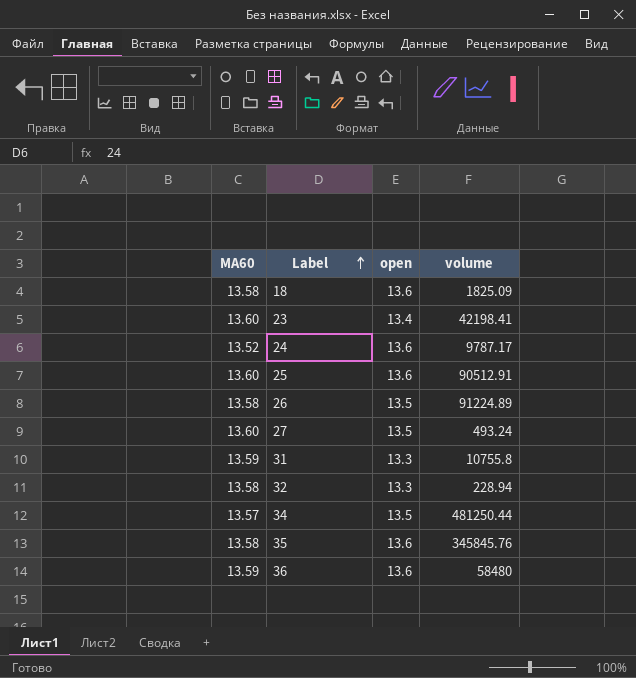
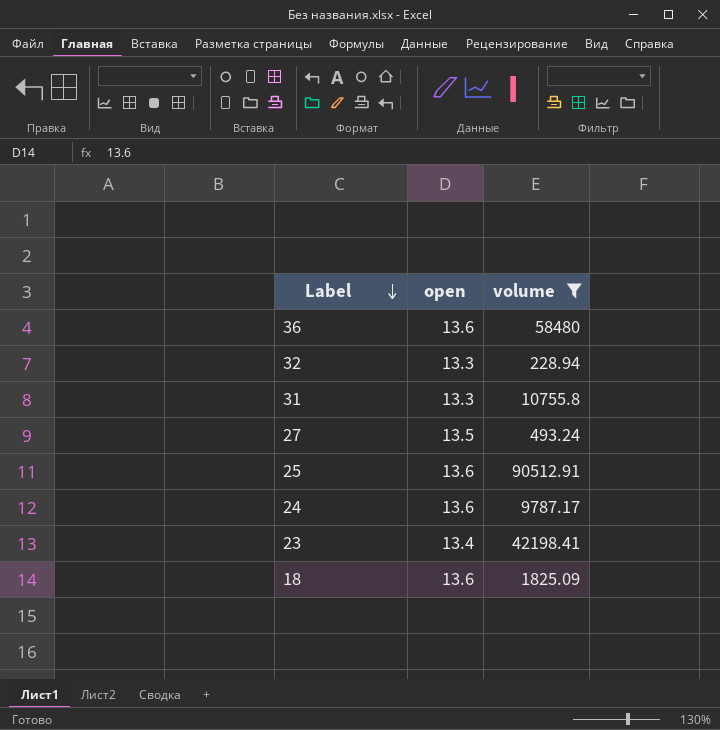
filter: none -> volume <= 90512.91
row order: Label ascending -> Label descending
column MA60 | position: 1 -> none

